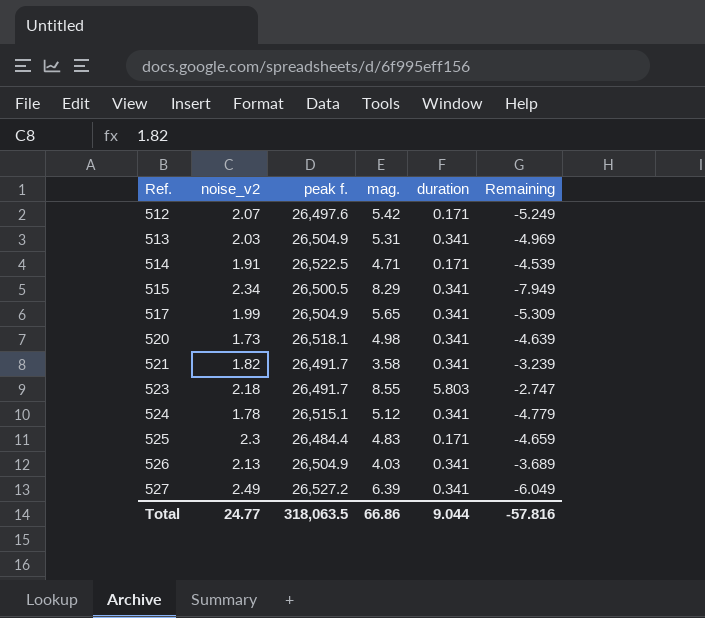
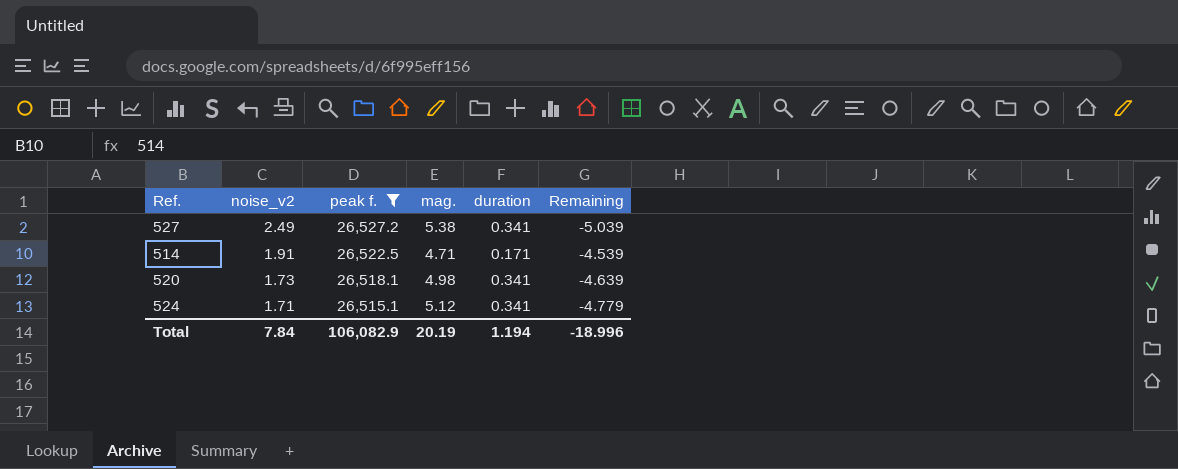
filter: none -> peak f. >= 26,515.1
row order: Ref. ascending -> noise_v2 descending
527 | mag.: 6.39 -> 5.38
527 | Remaining: -6.049 -> -5.039
524 | noise_v2: 1.78 -> 1.71
Total | noise_v2: 24.77 -> 7.84
Total | peak f.: 318,063.5 -> 106,082.9
Total | mag.: 66.86 -> 20.19
Total | duration: 9.044 -> 1.194
Total | Remaining: -57.816 -> -18.996

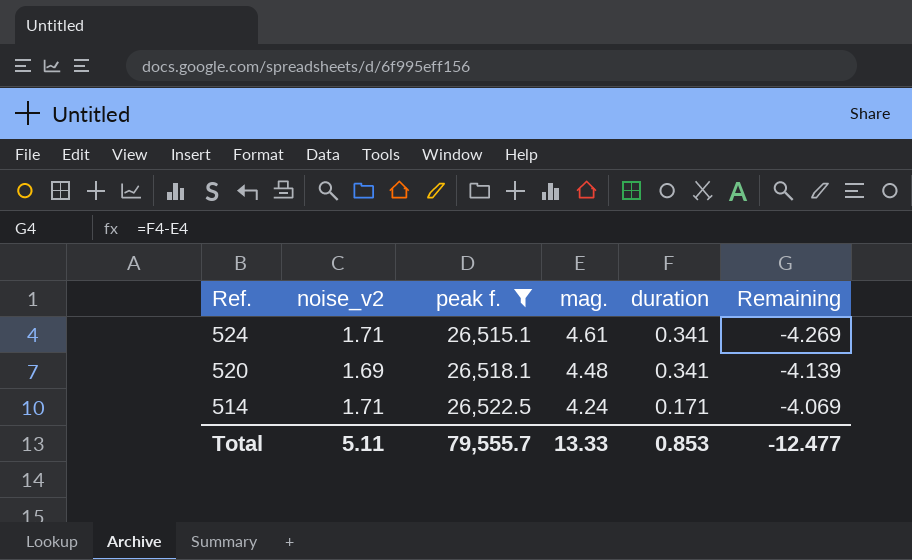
row order: noise_v2 descending -> Ref. descending
row 527: 2.49 | 26,527.2 | 5.38 | 0.341 | -5.039 -> none
524 | mag.: 5.12 -> 4.61
524 | Remaining: -4.779 -> -4.269
520 | noise_v2: 1.73 -> 1.69
520 | mag.: 4.98 -> 4.48
520 | Remaining: -4.639 -> -4.139
514 | noise_v2: 1.91 -> 1.71
514 | mag.: 4.71 -> 4.24
514 | Remaining: -4.539 -> -4.069
Total | noise_v2: 7.84 -> 5.11
Total | peak f.: 106,082.9 -> 79,555.7
Total | mag.: 20.19 -> 13.33
Total | duration: 1.194 -> 0.853
Total | Remaining: -18.996 -> -12.477

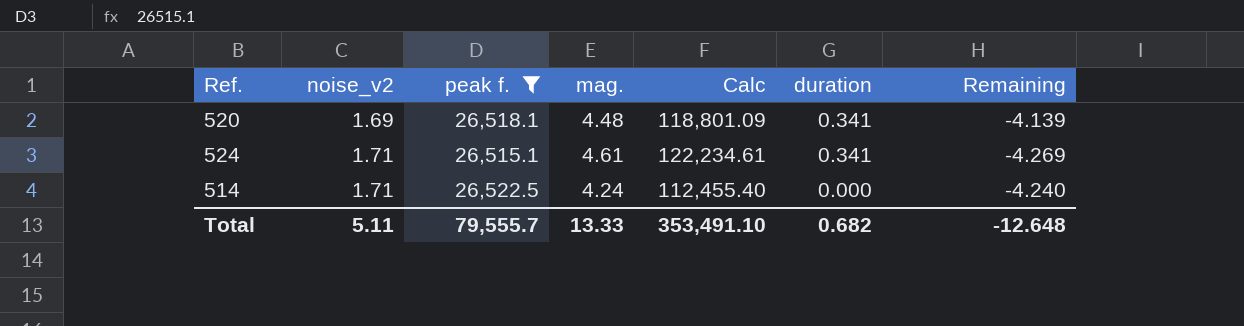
row order: Ref. descending -> noise_v2 ascending
column Calc | formula: none -> [peak f.] * [mag.]
514 | duration: 0.171 -> 0.000
514 | Remaining: -4.069 -> -4.240
Total | duration: 0.853 -> 0.682
Total | Remaining: -12.477 -> -12.648

